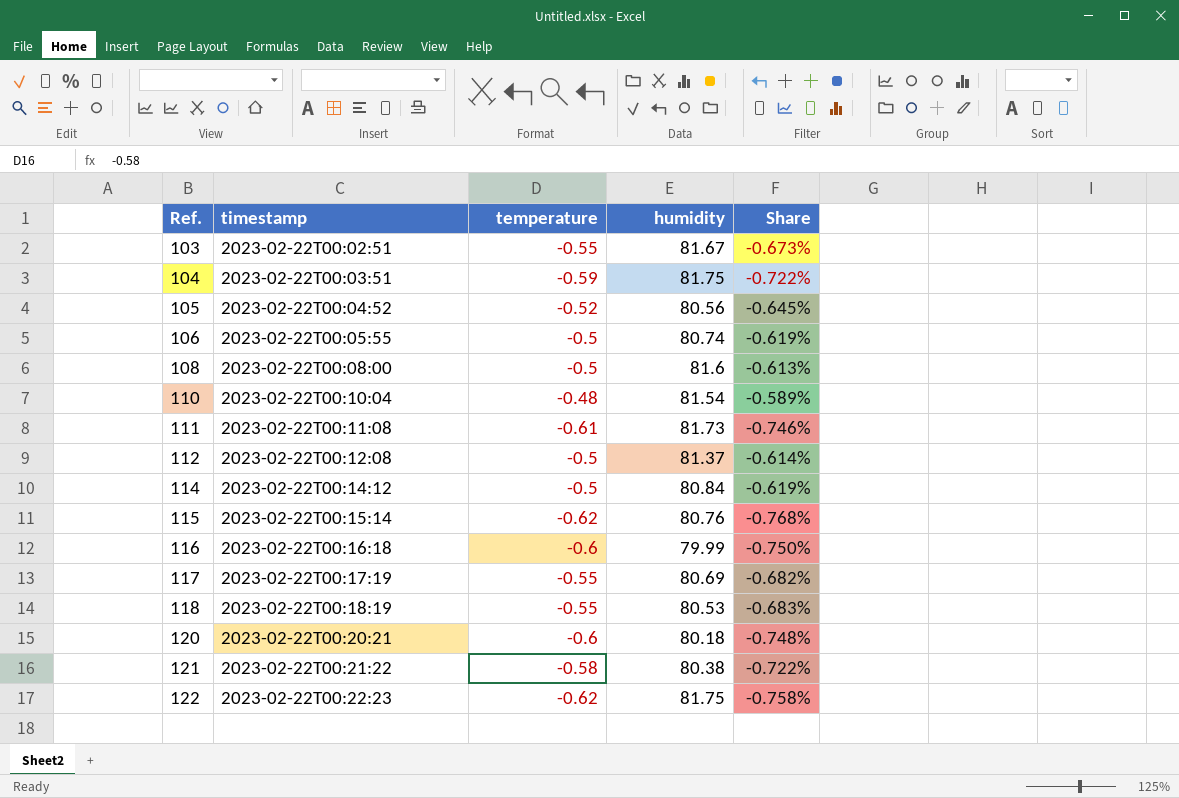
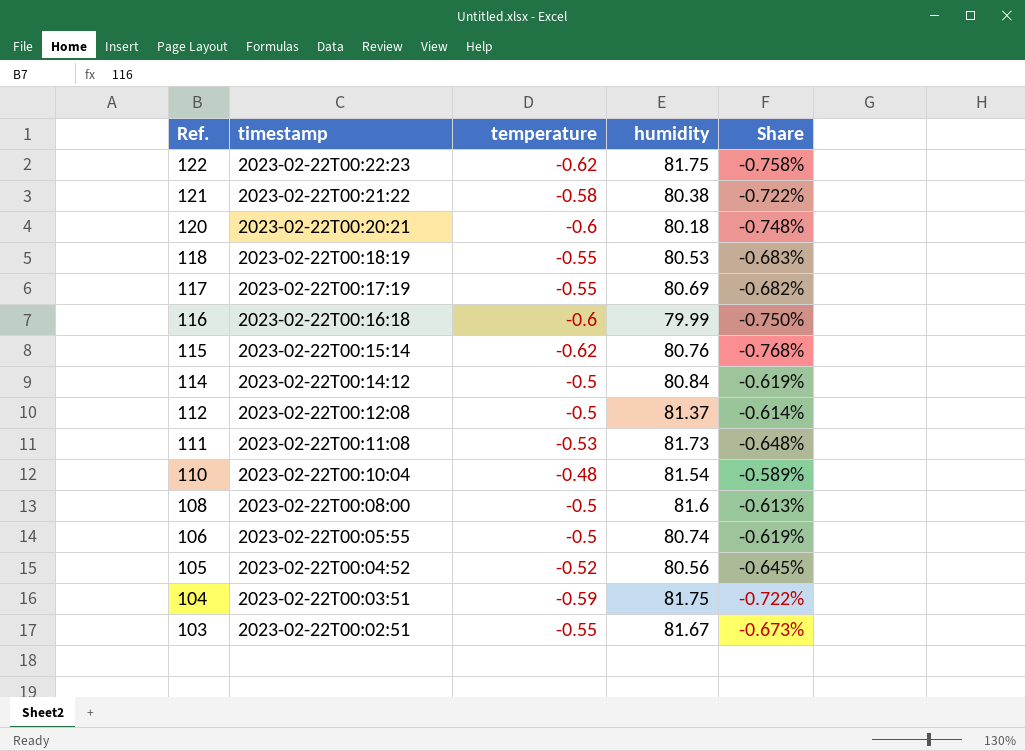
row order: Ref. ascending -> Ref. descending
111 | temperature: -0.61 -> -0.53
111 | Share: -0.746% -> -0.648%

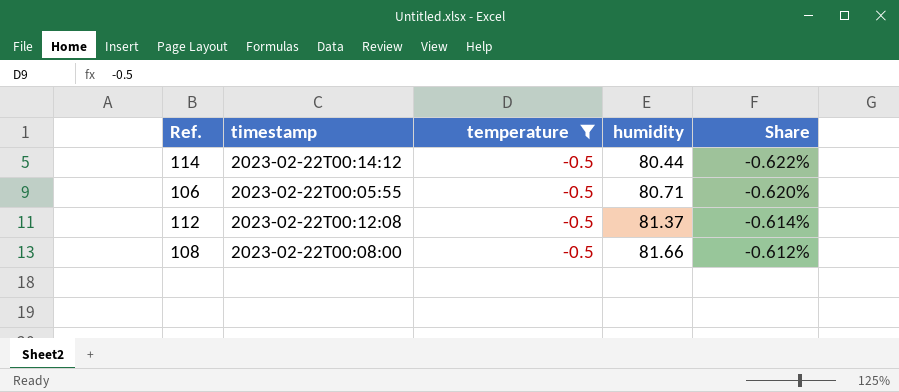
filter: none -> temperature = -0.5
row order: Ref. descending -> humidity ascending
114 | humidity: 80.84 -> 80.44
114 | Share: -0.619% -> -0.622%
106 | humidity: 80.74 -> 80.71
106 | Share: -0.619% -> -0.620%
108 | humidity: 81.6 -> 81.66
108 | Share: -0.613% -> -0.612%

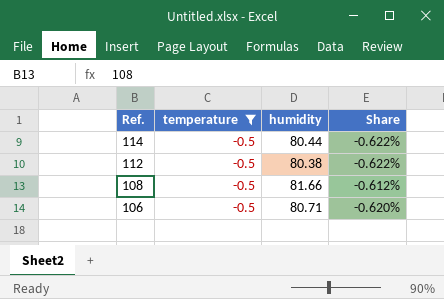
row order: humidity ascending -> Ref. descending
column timestamp | position: 2 -> none
112 | humidity: 81.37 -> 80.38
112 | Share: -0.614% -> -0.622%

